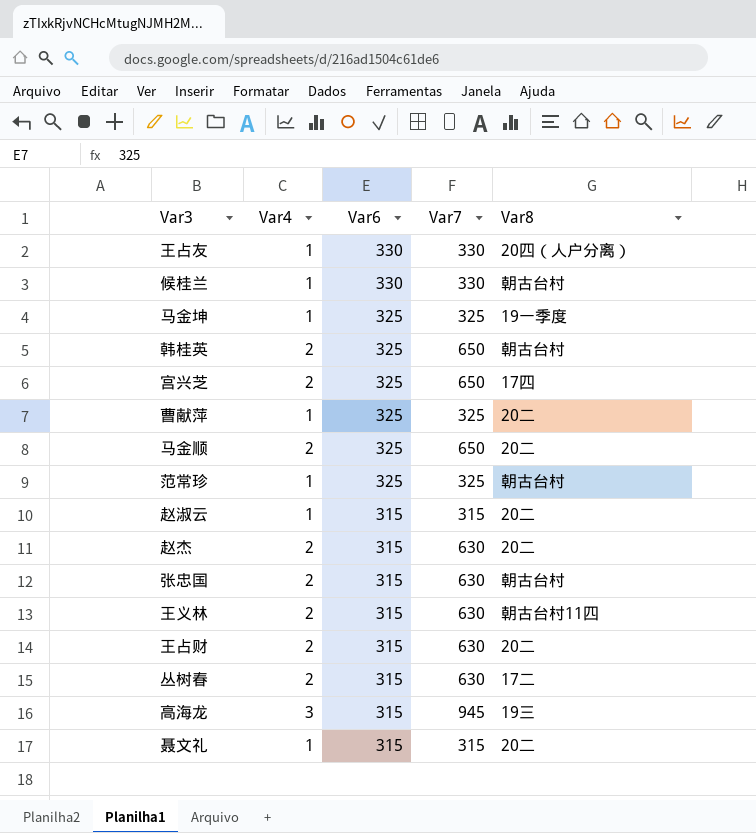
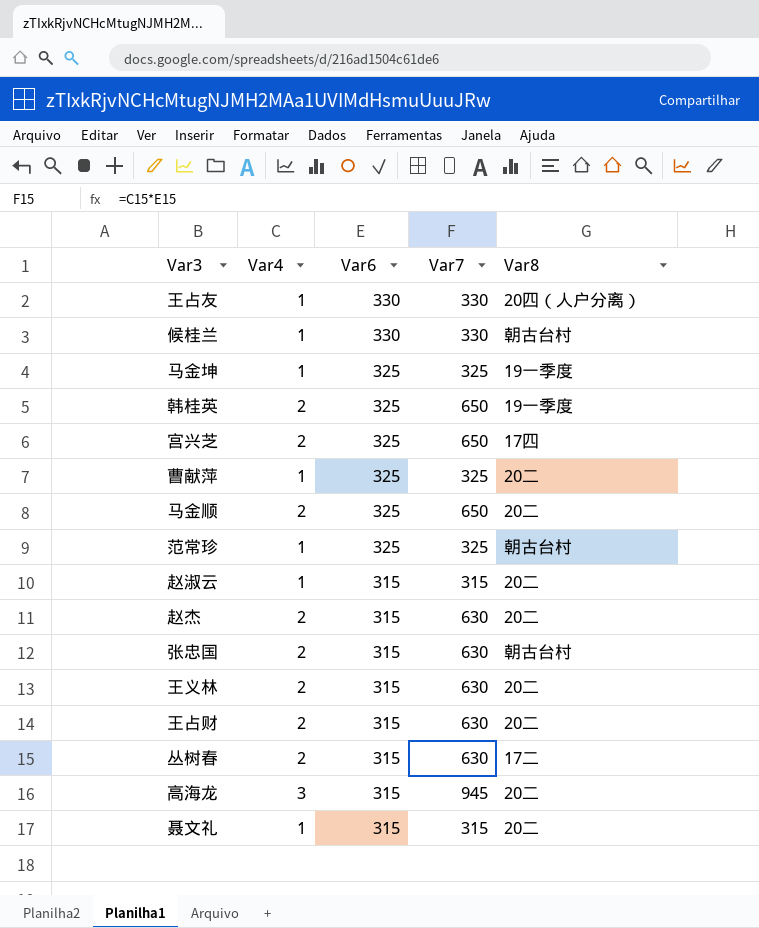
韩桂英 | Var8: 朝古台村 -> 19一季度
王义林 | Var8: 朝古台村11四 -> 20二
高海龙 | Var8: 19三 -> 20二

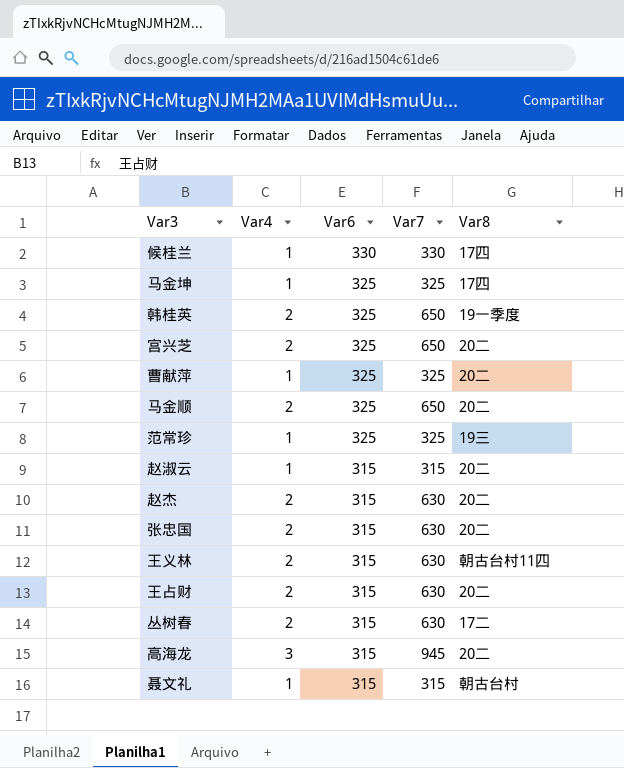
row 王占友: 1 | 330 | 330 | 20四（人户分离） -> none
候桂兰 | Var8: 朝古台村 -> 17四
马金坤 | Var8: 19一季度 -> 17四
宫兴芝 | Var8: 17四 -> 20二
范常珍 | Var8: 朝古台村 -> 19三
张忠国 | Var8: 朝古台村 -> 20二
王义林 | Var8: 20二 -> 朝古台村11四
聂文礼 | Var8: 20二 -> 朝古台村

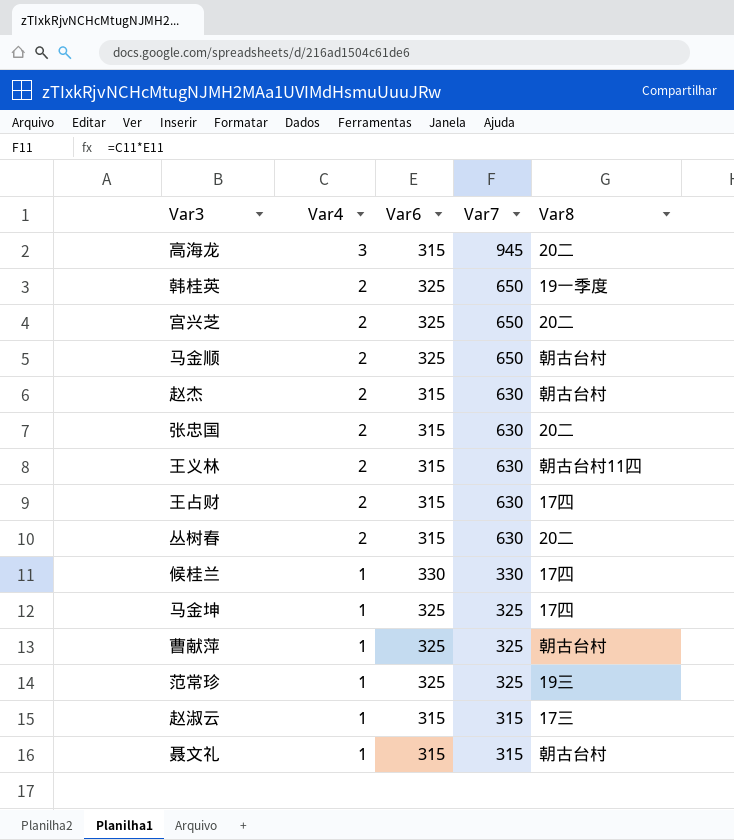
row order: Var6 descending -> Var4 descending
马金顺 | Var8: 20二 -> 朝古台村
赵杰 | Var8: 20二 -> 朝古台村
王占财 | Var8: 20二 -> 17四
丛树春 | Var8: 17二 -> 20二
曹献萍 | Var8: 20二 -> 朝古台村
赵淑云 | Var8: 20二 -> 17三

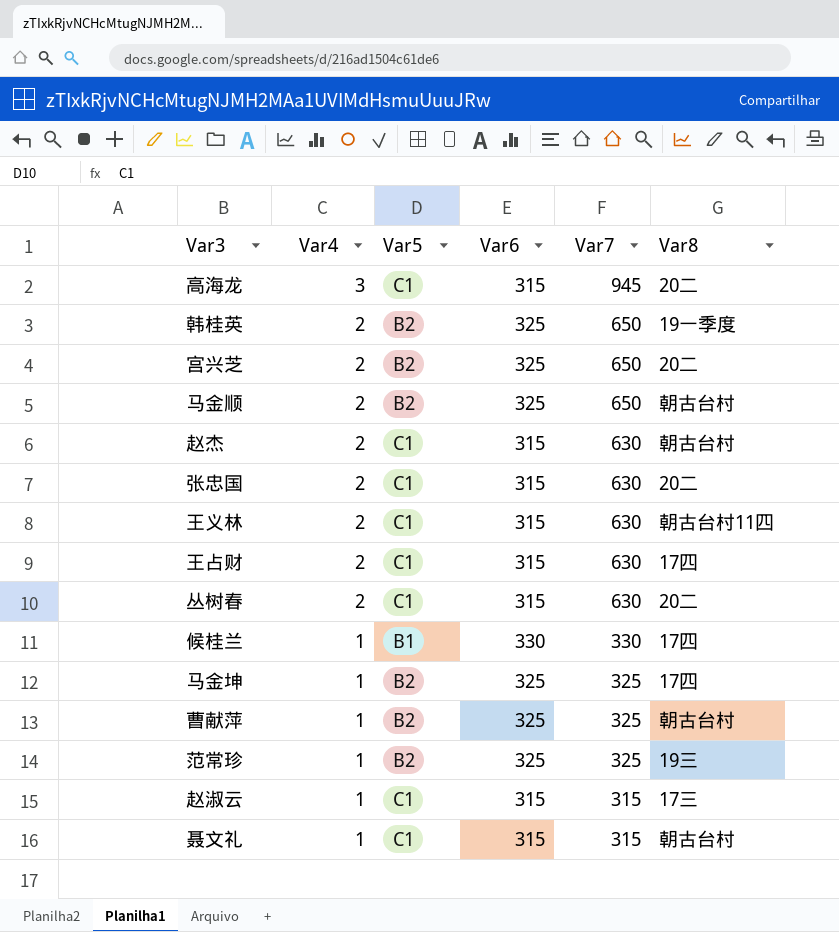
column Var5 | position: none -> 3

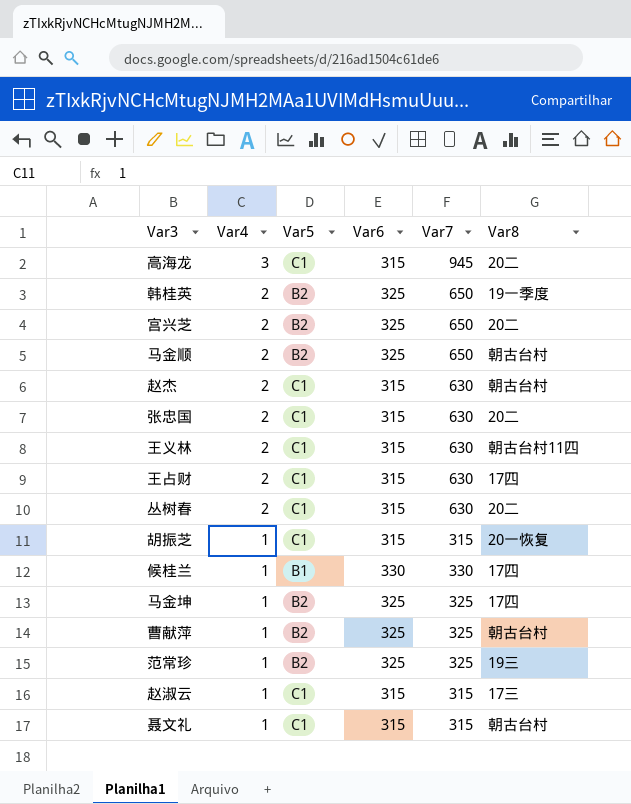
row 胡振芝: none -> 1 | C1 | 315 | 315 | 20一恢复

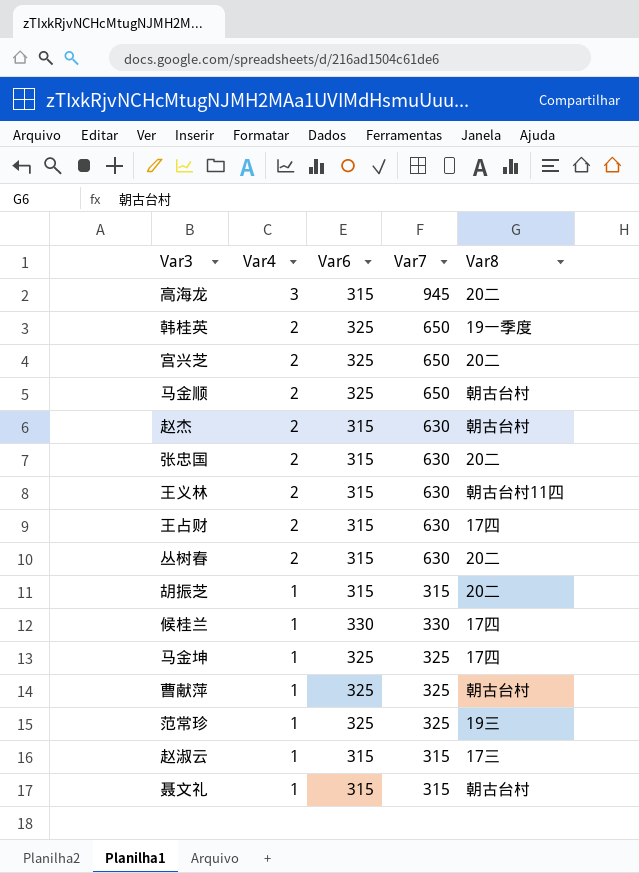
column Var5 | position: 3 -> none
胡振芝 | Var8: 20一恢复 -> 20二

